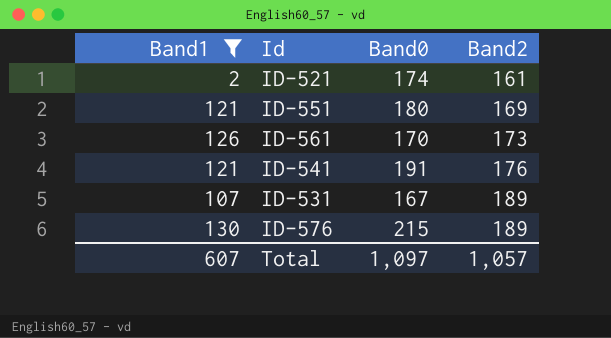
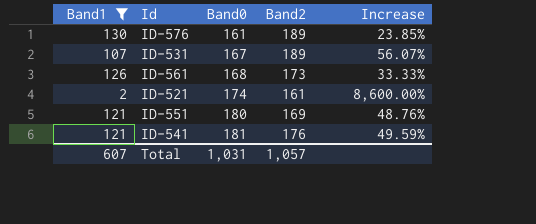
row order: Band2 ascending -> Band0 ascending
column Increase | formula: none -> ([Band0] - [Band1]) / [Band1]
ID-576 | Band0: 215 -> 161
ID-561 | Band0: 170 -> 168
ID-541 | Band0: 191 -> 181
Total | Band0: 1,097 -> 1,031

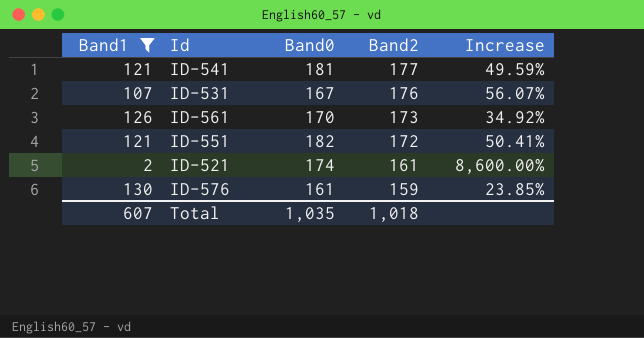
row order: Band0 ascending -> Band2 descending
ID-541 | Band2: 176 -> 177
ID-531 | Band2: 189 -> 176
ID-561 | Band0: 168 -> 170
ID-561 | Increase: 33.33% -> 34.92%
ID-551 | Band0: 180 -> 182
ID-551 | Band2: 169 -> 172
ID-551 | Increase: 48.76% -> 50.41%
ID-576 | Band2: 189 -> 159
Total | Band0: 1,031 -> 1,035
Total | Band2: 1,057 -> 1,018

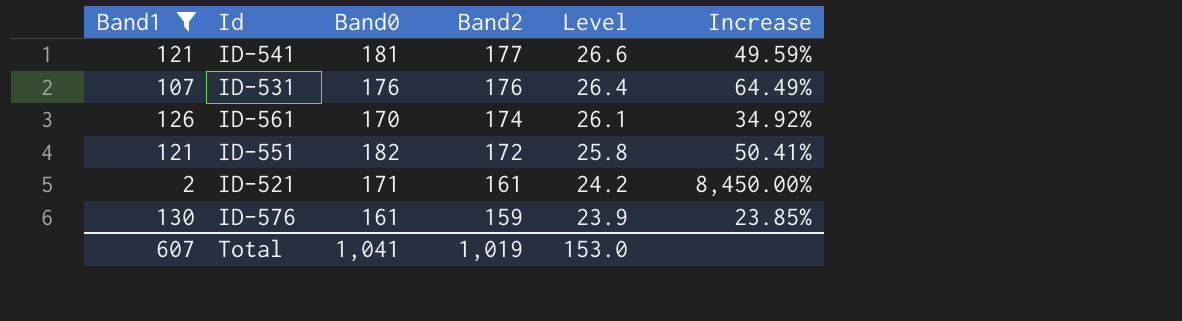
column Level | formula: none -> [Band2] * 0.15
ID-531 | Band0: 167 -> 176
ID-531 | Increase: 56.07% -> 64.49%
ID-561 | Band2: 173 -> 174
ID-521 | Band0: 174 -> 171
ID-521 | Increase: 8,600.00% -> 8,450.00%
Total | Band0: 1,035 -> 1,041
Total | Band2: 1,018 -> 1,019

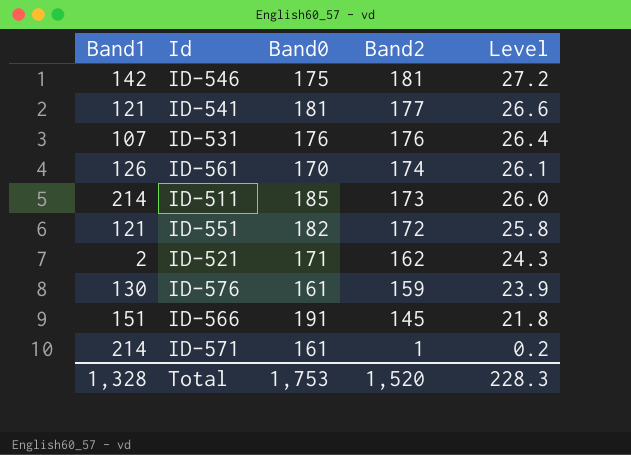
filter: Band1 <= 130 -> none
column Increase | formula: ([Band0] - [Band1]) / [Band1] -> none
ID-521 | Band2: 161 -> 162
ID-521 | Level: 24.2 -> 24.3
Total | Band1: 607 -> 1,328
Total | Band0: 1,041 -> 1,753
Total | Band2: 1,019 -> 1,520
Total | Level: 153.0 -> 228.3

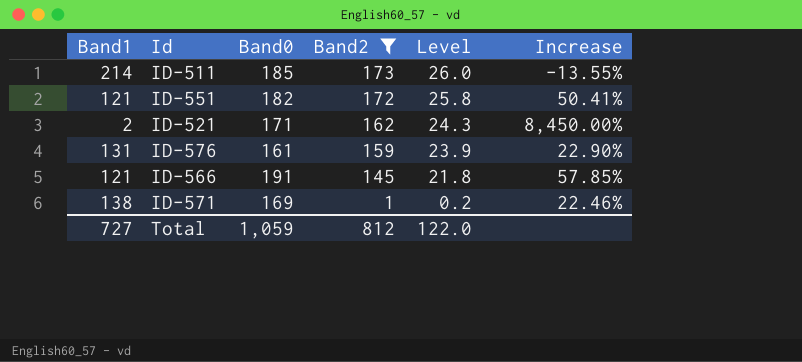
filter: none -> Band2 <= 173
column Increase | formula: none -> ([Band0] - [Band1]) / [Band1]
ID-576 | Band1: 130 -> 131
ID-566 | Band1: 151 -> 121
ID-571 | Band1: 214 -> 138
ID-571 | Band0: 161 -> 169
Total | Band1: 1,328 -> 727
Total | Band0: 1,753 -> 1,059
Total | Band2: 1,520 -> 812
Total | Level: 228.3 -> 122.0

